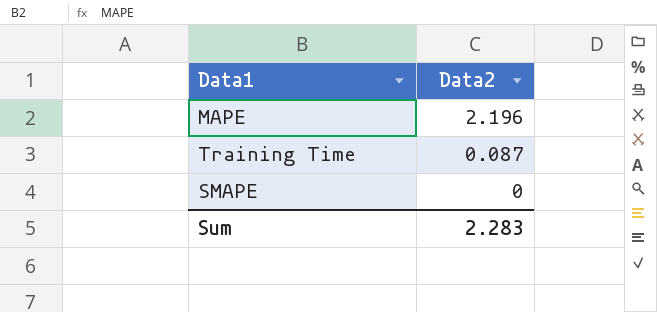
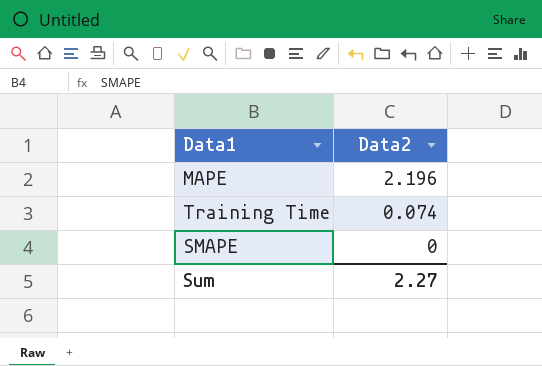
Training Time | Data2: 0.087 -> 0.074
Sum | Data2: 2.283 -> 2.27

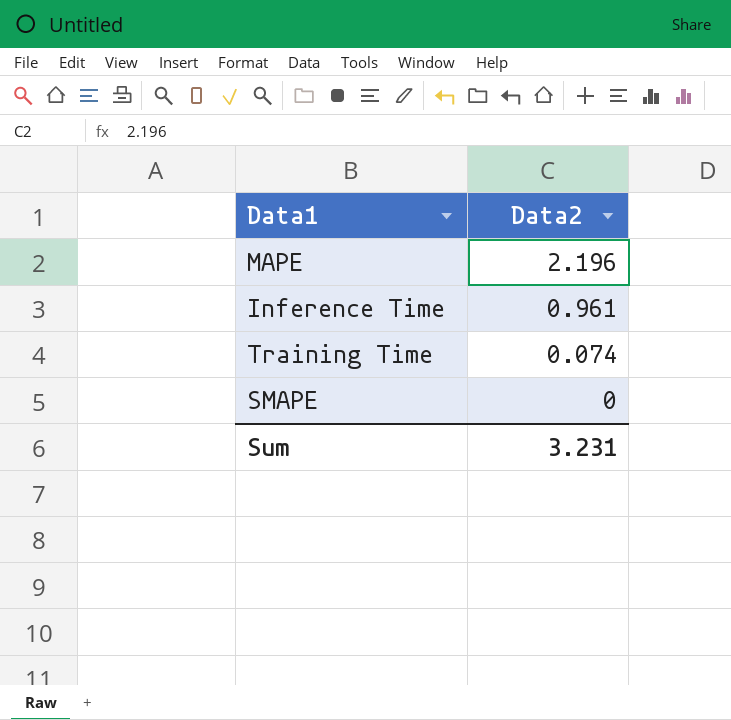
row Inference Time: none -> 0.961
Sum | Data2: 2.27 -> 3.231

